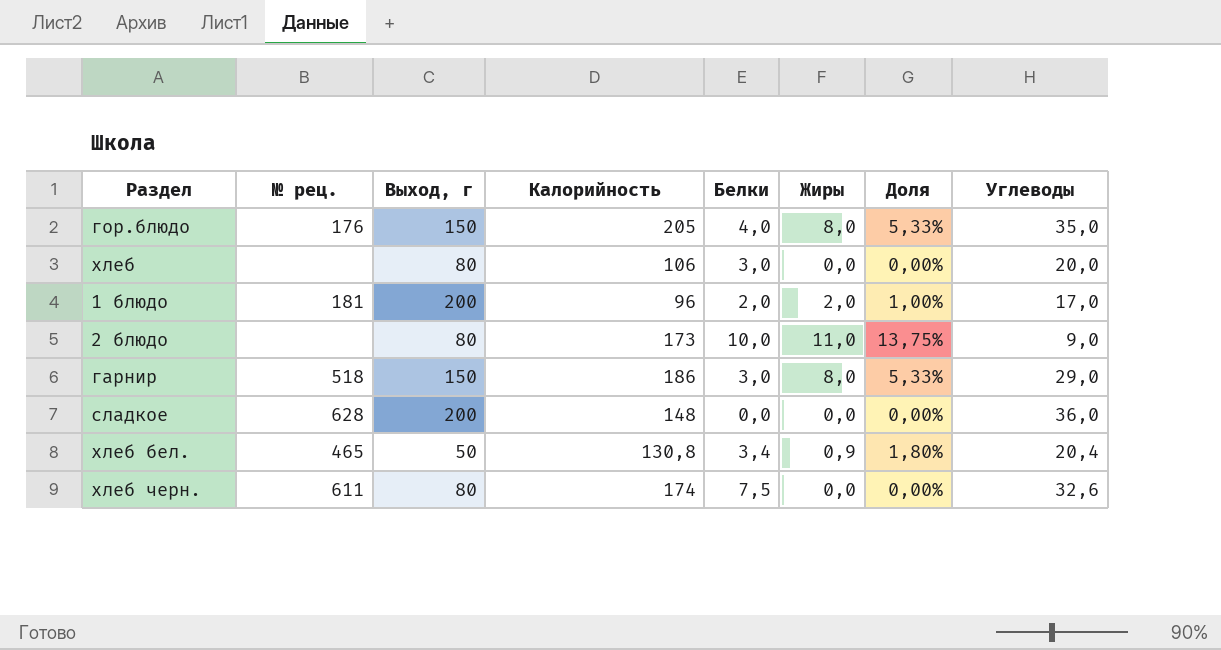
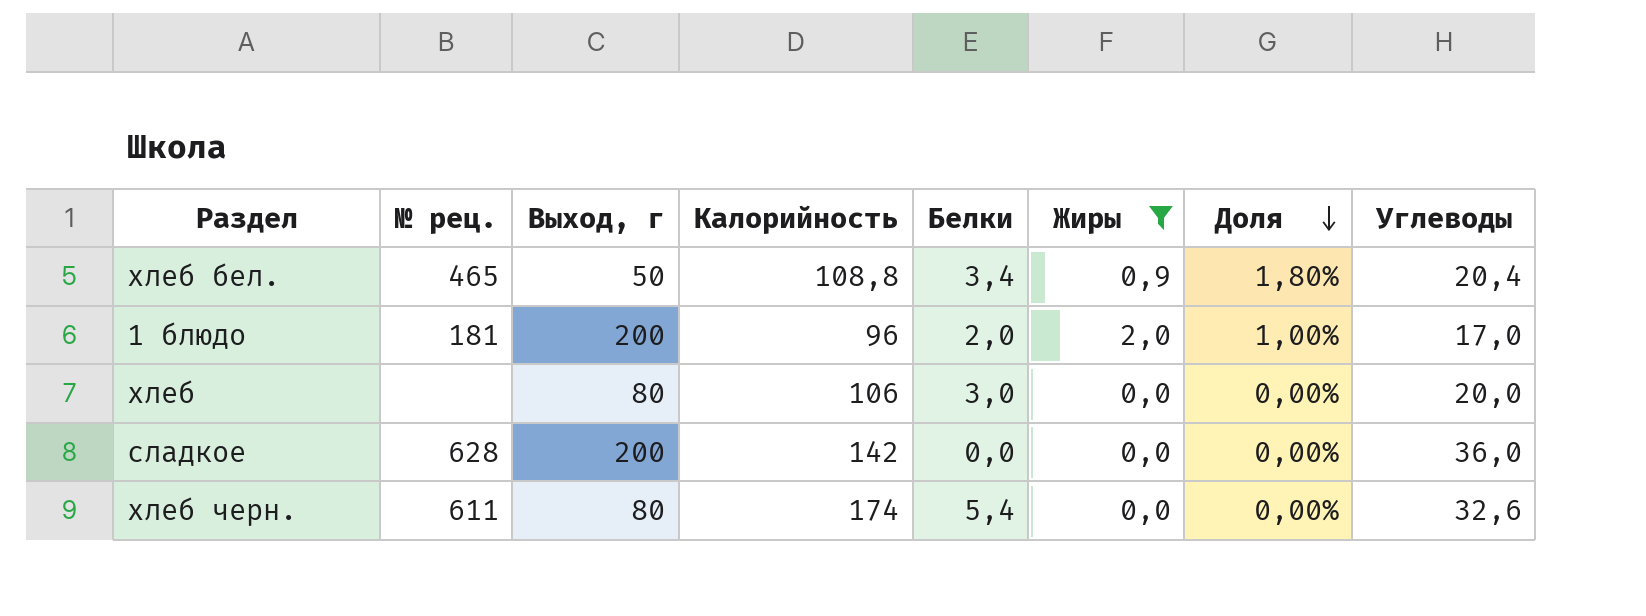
filter: none -> Жиры <= 2,0
row order: none -> Доля descending
хлеб бел. | Калорийность: 130,8 -> 108,8
сладкое | Калорийность: 148 -> 142
хлеб черн. | Белки: 7,5 -> 5,4

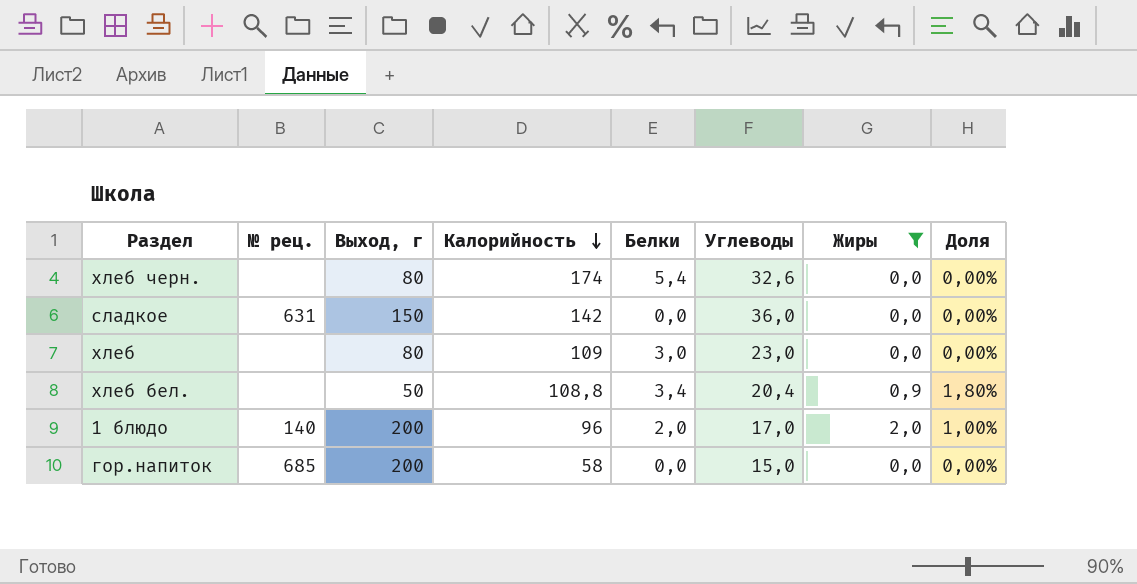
row order: Доля descending -> Калорийность descending
column Углеводы | position: 8 -> 6
хлеб черн. | № рец.: 611 -> none
сладкое | № рец.: 628 -> 631
сладкое | Выход, г: 200 -> 150
хлеб | Калорийность: 106 -> 109
хлеб | Углеводы: 20,0 -> 23,0
хлеб бел. | № рец.: 465 -> none
1 блюдо | № рец.: 181 -> 140
row гор.напиток: none -> 685 | 200 | 58 | 0,0 | 15,0 | 0,0 | 0,00%

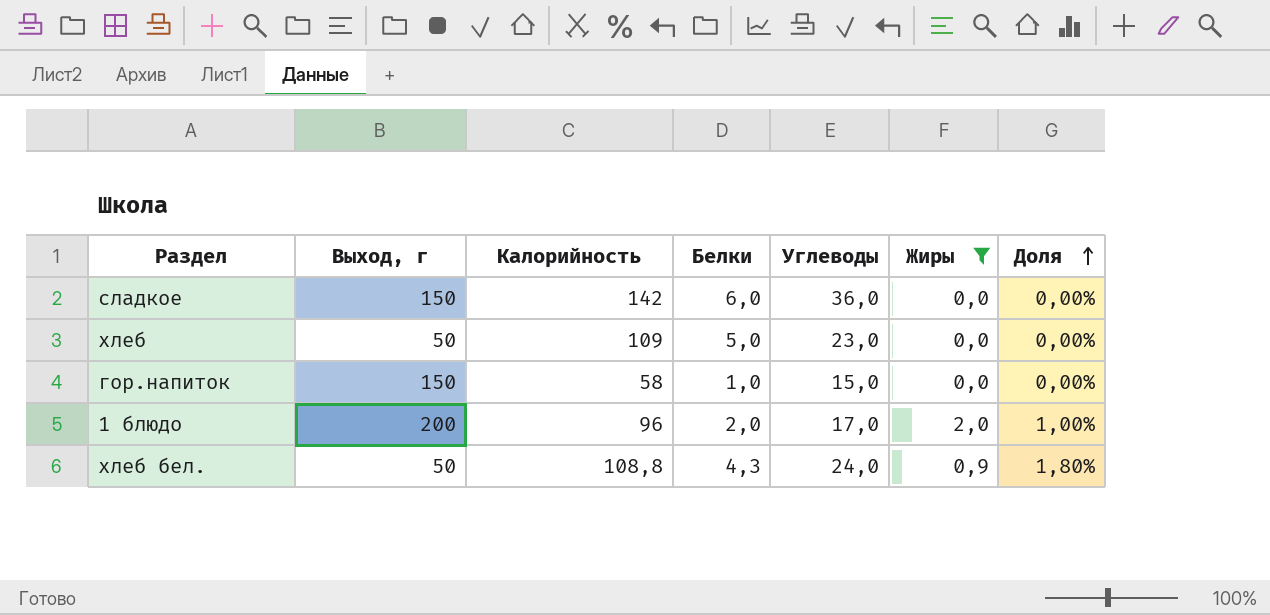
row order: Калорийность descending -> Доля ascending
column № рец. | position: 2 -> none
row хлеб черн.: none | 80 | 174 | 5,4 | 32,6 | 0,0 | 0,00% -> none
сладкое | Белки: 0,0 -> 6,0
хлеб | Выход, г: 80 -> 50
хлеб | Белки: 3,0 -> 5,0
гор.напиток | Выход, г: 200 -> 150
гор.напиток | Белки: 0,0 -> 1,0
хлеб бел. | Белки: 3,4 -> 4,3
хлеб бел. | Углеводы: 20,4 -> 24,0

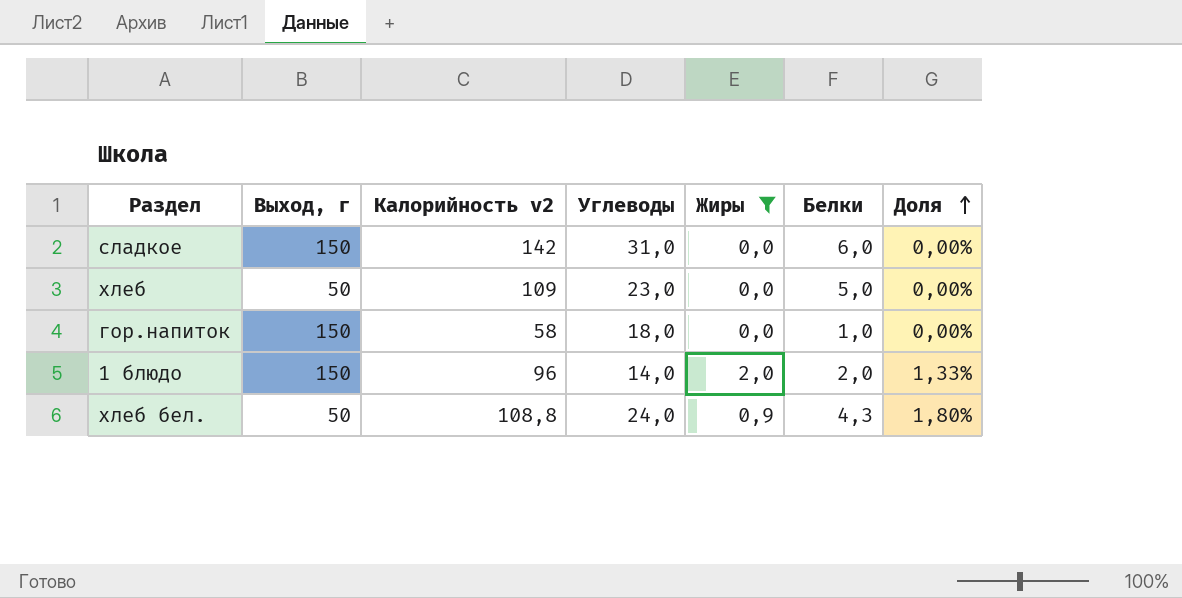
column name: Калорийность -> Калорийность v2
column Белки | position: 4 -> 6
сладкое | Углеводы: 36,0 -> 31,0
гор.напиток | Углеводы: 15,0 -> 18,0
1 блюдо | Выход, г: 200 -> 150
1 блюдо | Углеводы: 17,0 -> 14,0
1 блюдо | Доля: 1,00% -> 1,33%

